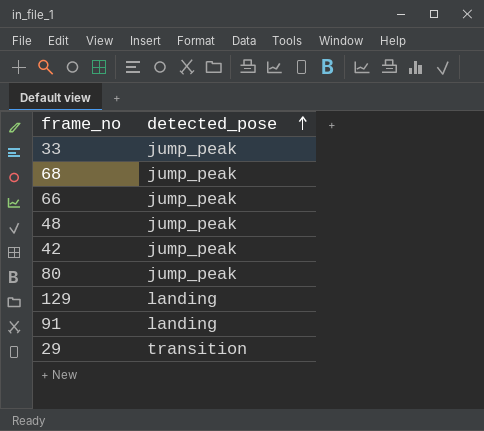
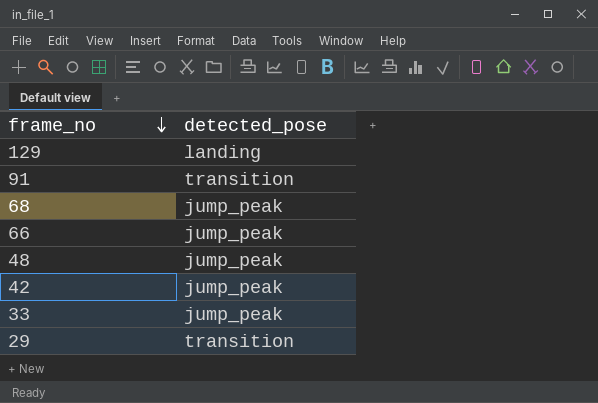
row order: detected_pose ascending -> frame_no descending
row 80: jump_peak -> none
91 | detected_pose: landing -> transition

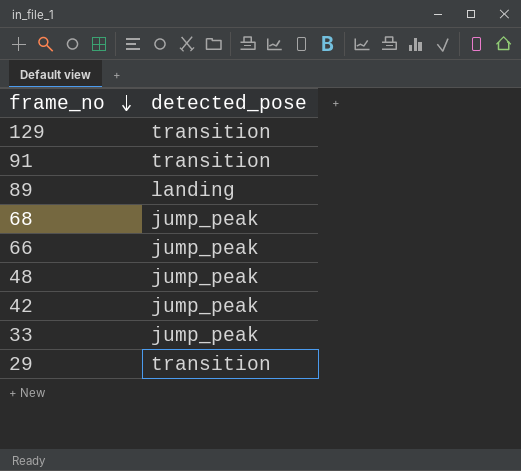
129 | detected_pose: landing -> transition
row 89: none -> landing

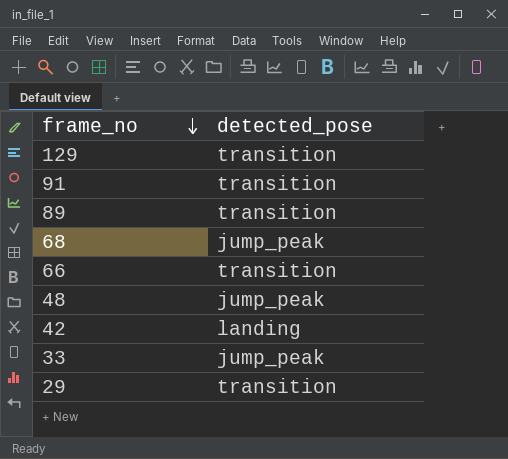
89 | detected_pose: landing -> transition
66 | detected_pose: jump_peak -> transition
42 | detected_pose: jump_peak -> landing

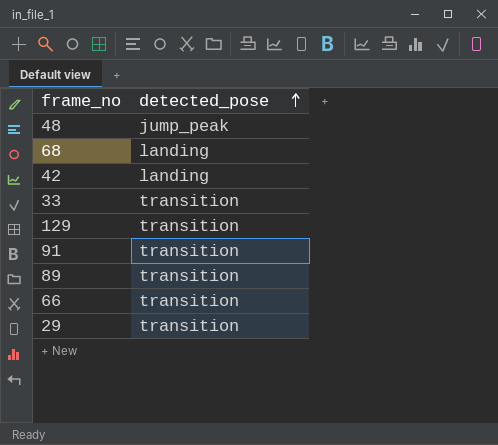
row order: frame_no descending -> detected_pose ascending
68 | detected_pose: jump_peak -> landing
33 | detected_pose: jump_peak -> transition

